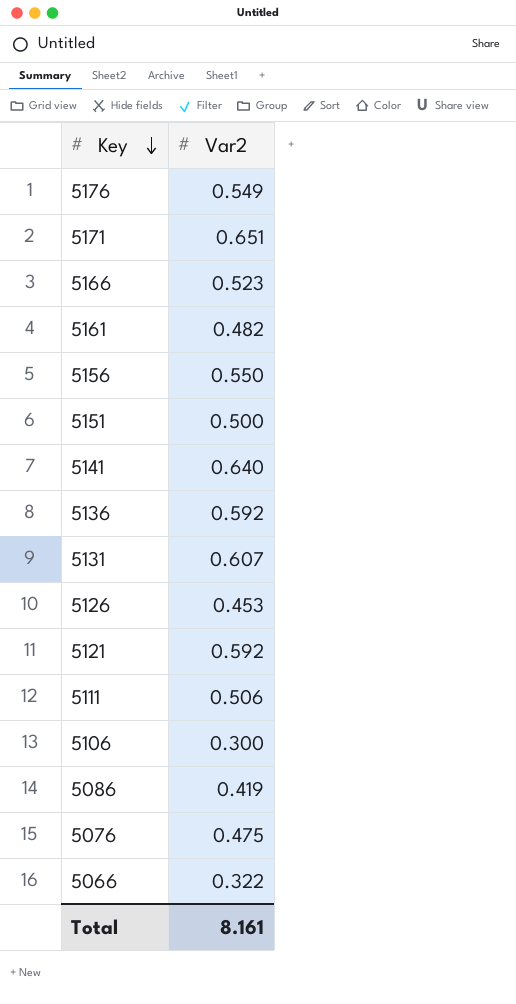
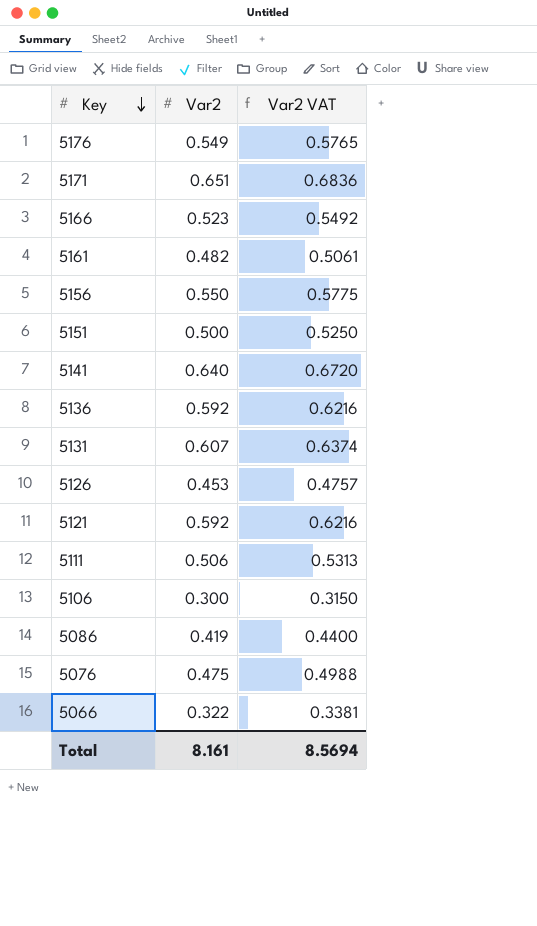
column Var2 VAT | formula: none -> [Var2] * 1.05

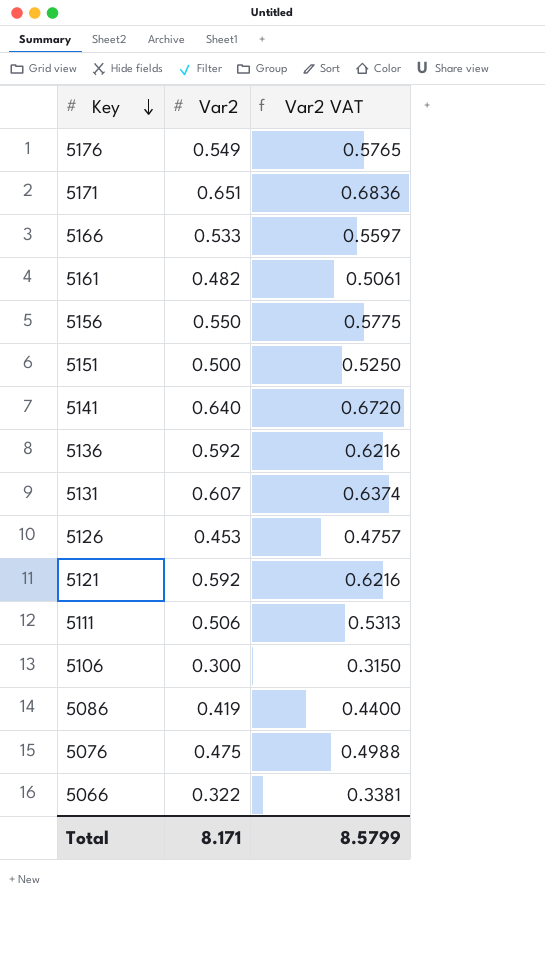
5166 | Var2: 0.523 -> 0.533
5166 | Var2 VAT: 0.5492 -> 0.5597
Total | Var2: 8.161 -> 8.171
Total | Var2 VAT: 8.5694 -> 8.5799

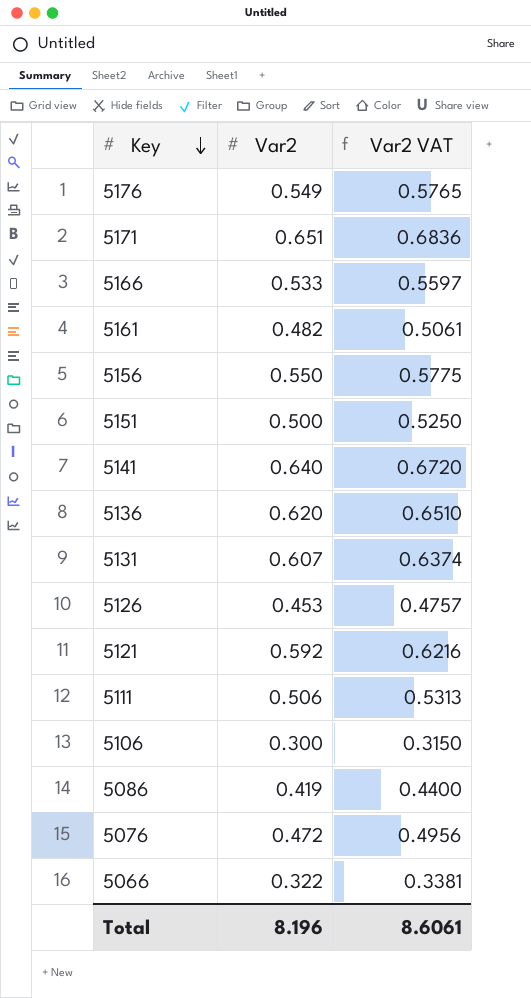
5136 | Var2: 0.592 -> 0.620
5136 | Var2 VAT: 0.6216 -> 0.6510
5076 | Var2: 0.475 -> 0.472
5076 | Var2 VAT: 0.4988 -> 0.4956
Total | Var2: 8.171 -> 8.196
Total | Var2 VAT: 8.5799 -> 8.6061

